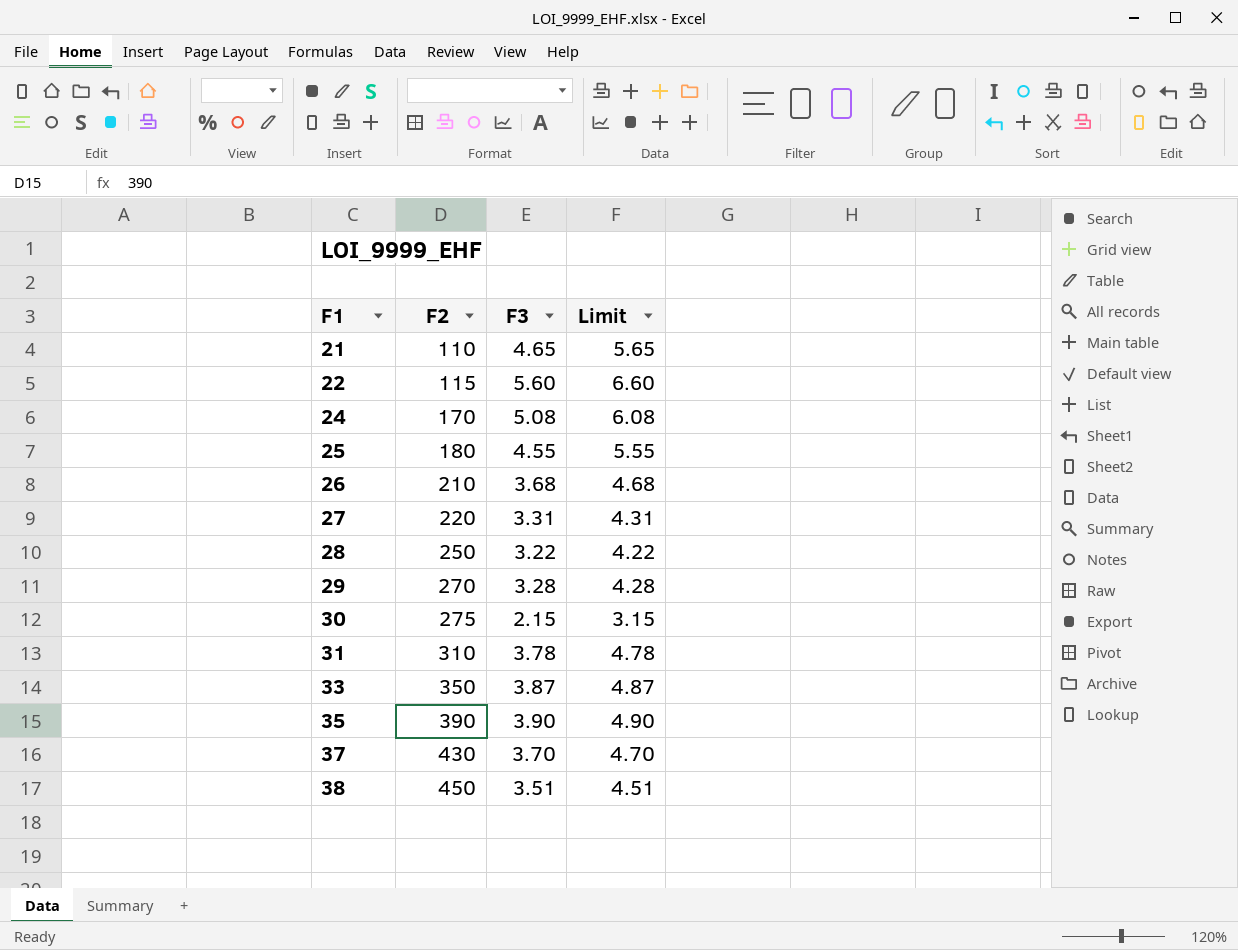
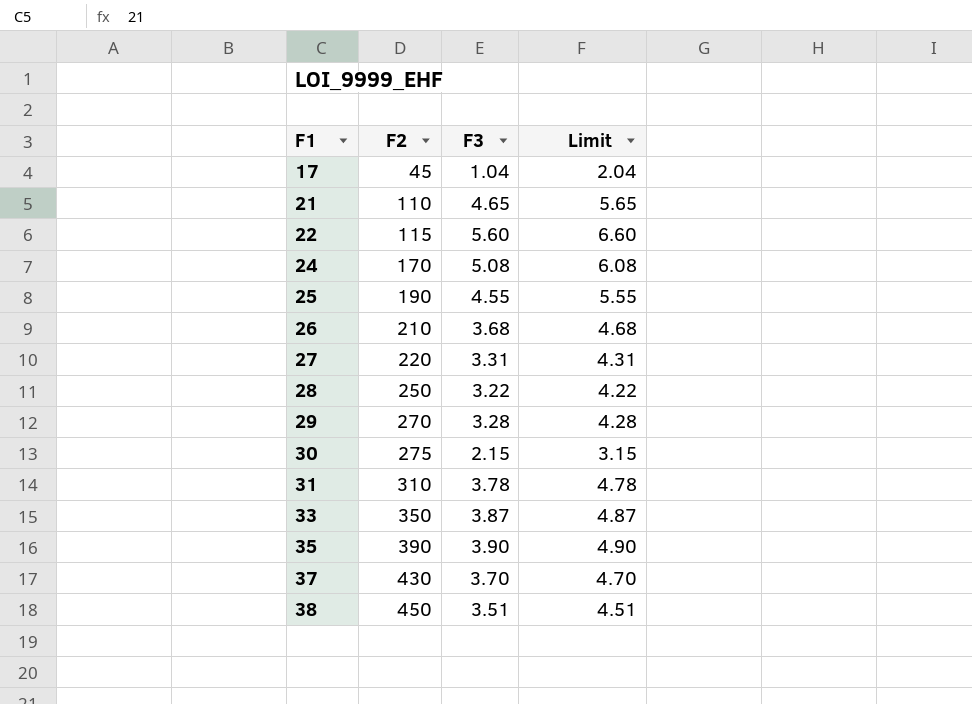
row 17: none -> 45 | 1.04 | 2.04
25 | F2: 180 -> 190

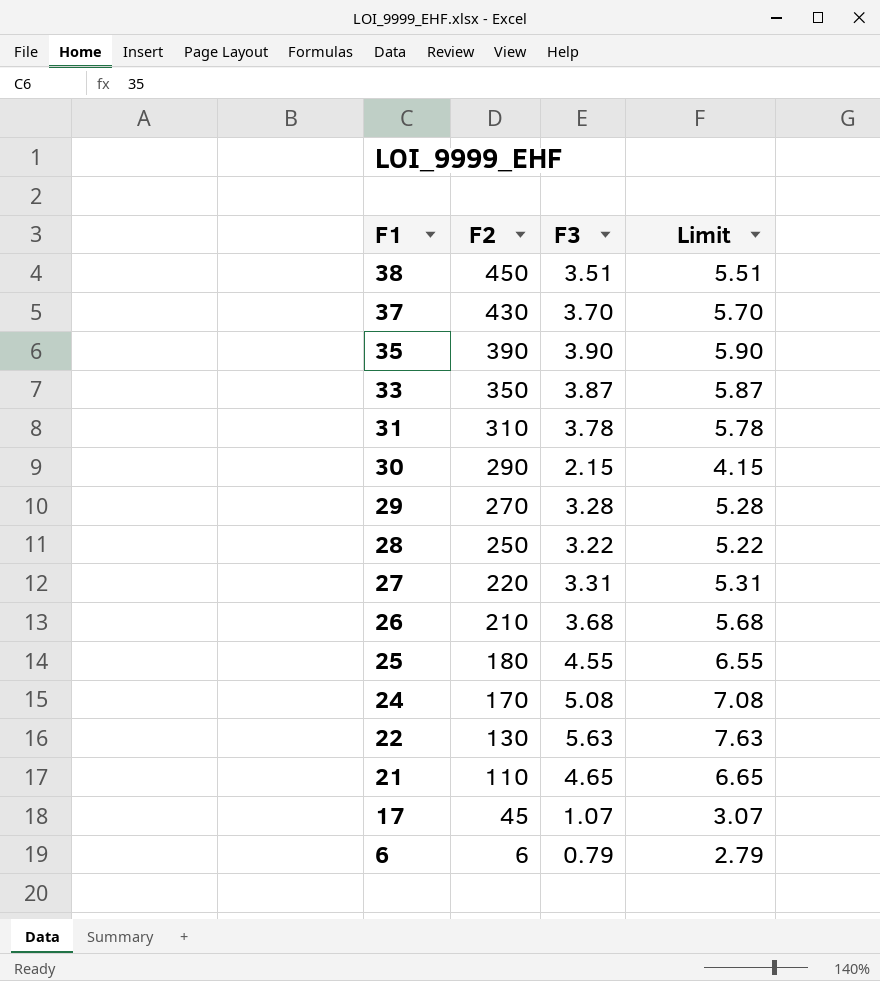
row order: F1 ascending -> F1 descending
column Limit | formula: [F3] + 1 -> [F3] + 2
30 | F2: 275 -> 290
25 | F2: 190 -> 180
22 | F2: 115 -> 130
22 | F3: 5.60 -> 5.63
17 | F3: 1.04 -> 1.07
row 6: none -> 6 | 0.79 | 2.79

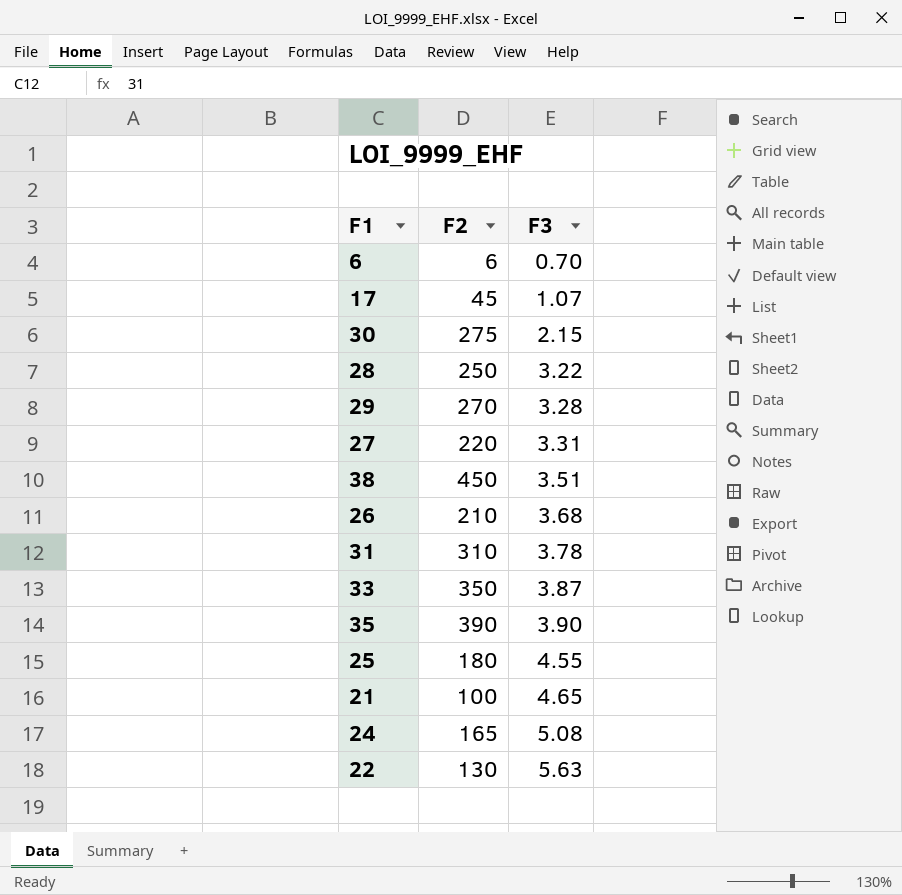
row order: F1 descending -> F3 ascending
column Limit | formula: [F3] + 2 -> none
row 37: 430 | 3.70 | 5.70 -> none
6 | F3: 0.79 -> 0.70
30 | F2: 290 -> 275
21 | F2: 110 -> 100
24 | F2: 170 -> 165

